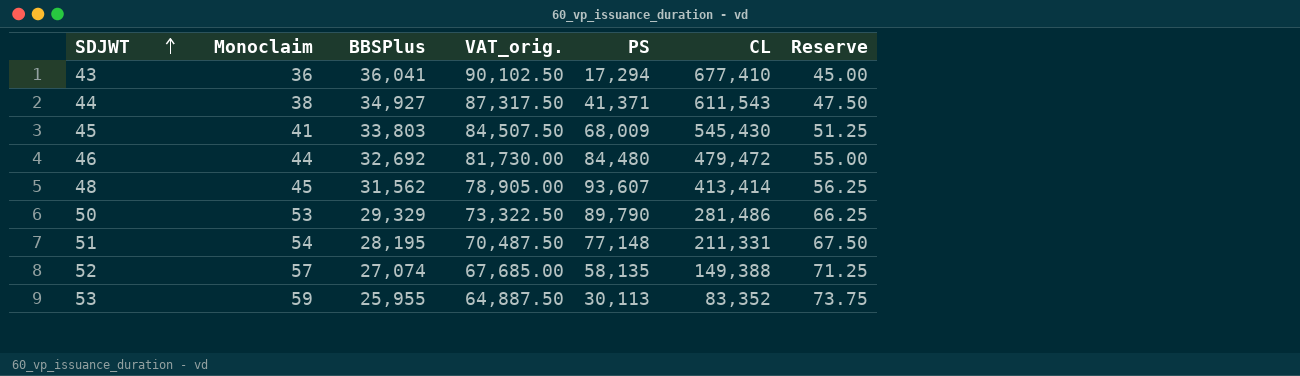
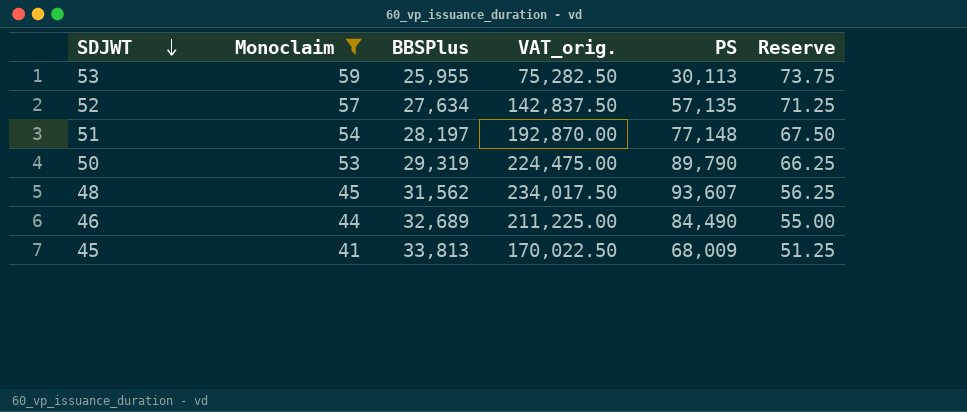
filter: none -> Monoclaim >= 41
row order: SDJWT ascending -> SDJWT descending
column CL | position: 6 -> none
column VAT_orig. | formula: [BBSPlus] * 2.5 -> [PS] * 2.5
52 | BBSPlus: 27,074 -> 27,634
52 | PS: 58,135 -> 57,135
51 | BBSPlus: 28,195 -> 28,197
50 | BBSPlus: 29,329 -> 29,319
46 | BBSPlus: 32,692 -> 32,689
46 | PS: 84,480 -> 84,490
45 | BBSPlus: 33,803 -> 33,813

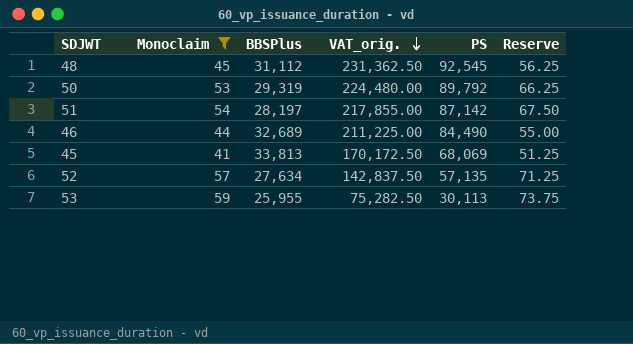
row order: SDJWT descending -> VAT_orig. descending
48 | BBSPlus: 31,562 -> 31,112
48 | VAT_orig.: 234,017.50 -> 231,362.50
48 | PS: 93,607 -> 92,545
50 | VAT_orig.: 224,475.00 -> 224,480.00
50 | PS: 89,790 -> 89,792
51 | VAT_orig.: 192,870.00 -> 217,855.00
51 | PS: 77,148 -> 87,142
45 | VAT_orig.: 170,022.50 -> 170,172.50
45 | PS: 68,009 -> 68,069

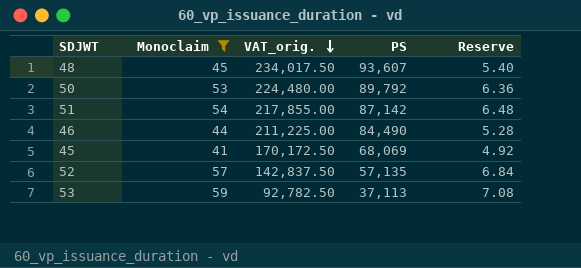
column BBSPlus | position: 3 -> none
column Reserve | formula: [Monoclaim] * 1.25 -> [Monoclaim] * 0.12
48 | VAT_orig.: 231,362.50 -> 234,017.50
48 | PS: 92,545 -> 93,607
53 | VAT_orig.: 75,282.50 -> 92,782.50
53 | PS: 30,113 -> 37,113

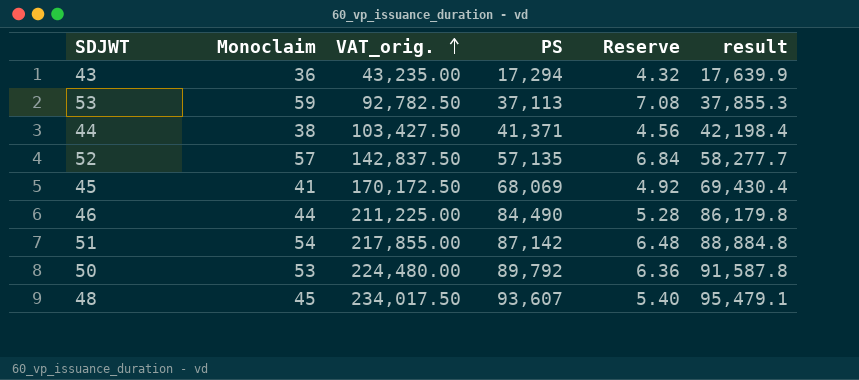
filter: Monoclaim >= 41 -> none
row order: VAT_orig. descending -> VAT_orig. ascending
column result | formula: none -> [PS] * 1.02

